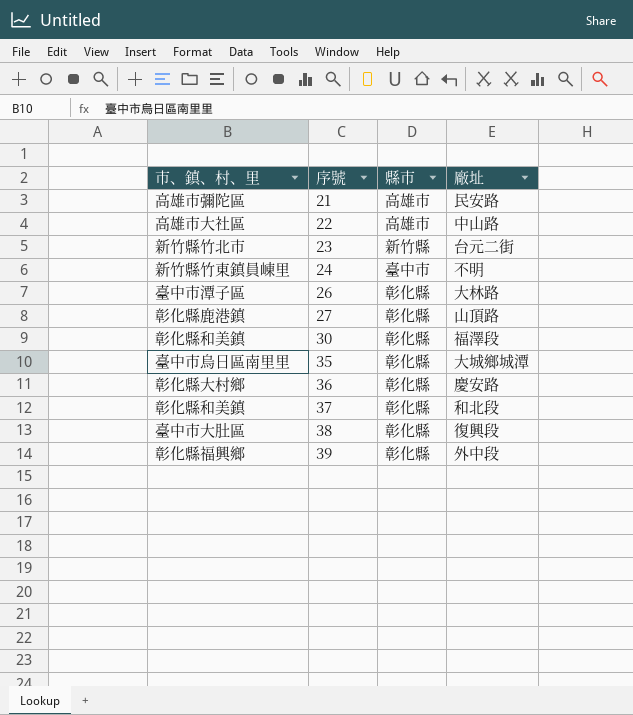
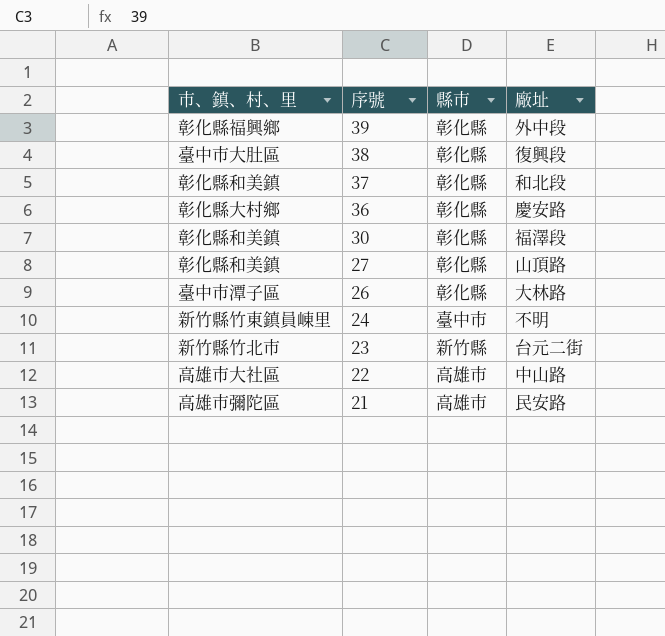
row order: 序號 ascending -> 序號 descending
row 35: 臺中市烏日區南里里 | 彰化縣 | 大城鄉城潭 -> none
27 | 市、鎮、村、里: 彰化縣鹿港鎮 -> 彰化縣和美鎮

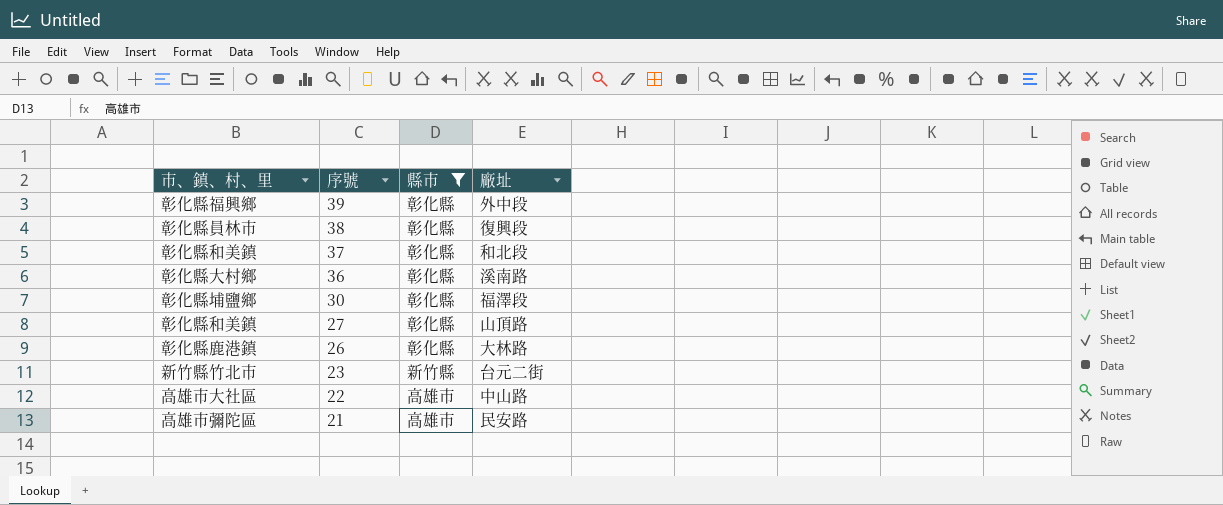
filter: none -> 縣市 != 臺中市
38 | 市、鎮、村、里: 臺中市大肚區 -> 彰化縣員林市
36 | 廠址: 慶安路 -> 溪南路
30 | 市、鎮、村、里: 彰化縣和美鎮 -> 彰化縣埔鹽鄉
26 | 市、鎮、村、里: 臺中市潭子區 -> 彰化縣鹿港鎮

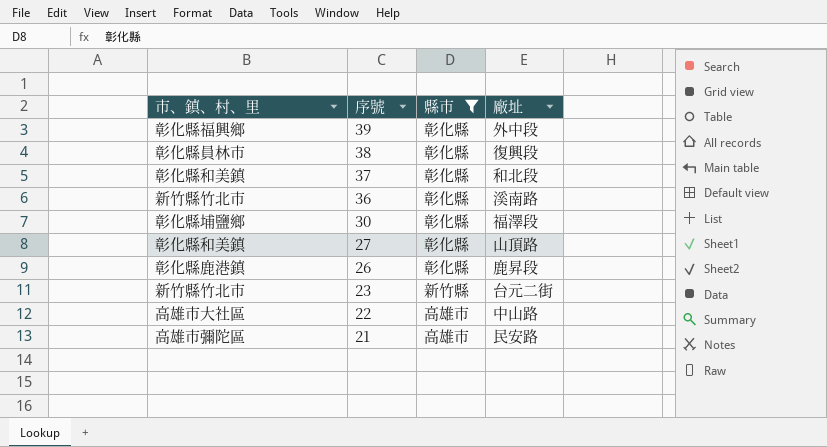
36 | 市、鎮、村、里: 彰化縣大村鄉 -> 新竹縣竹北市
26 | 廠址: 大林路 -> 鹿昇段

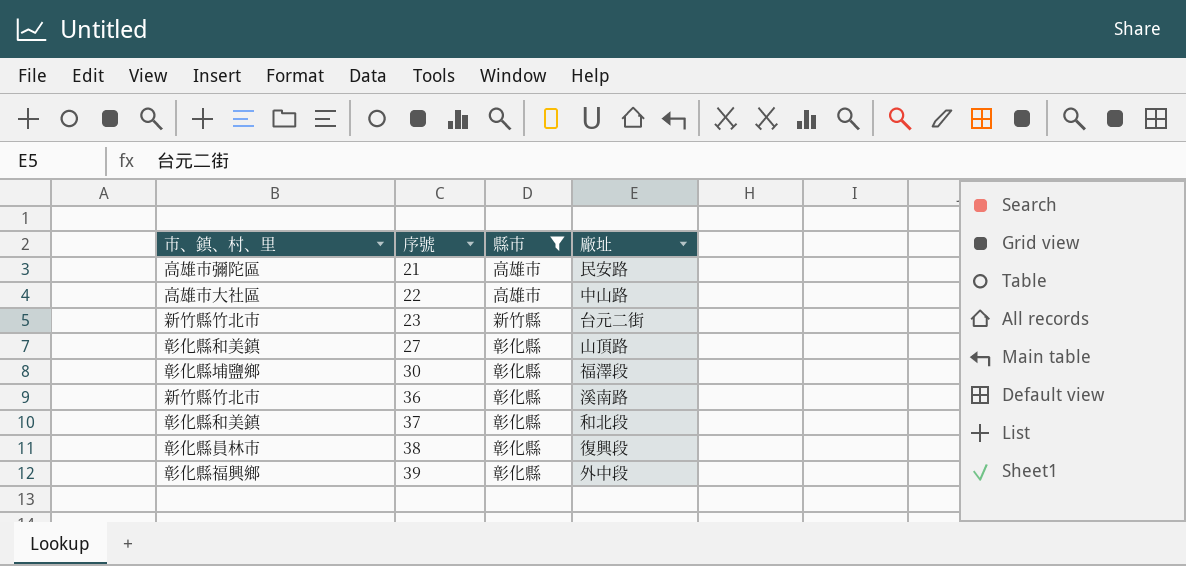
row order: 序號 descending -> 序號 ascending
row 26: 彰化縣鹿港鎮 | 彰化縣 | 鹿昇段 -> none

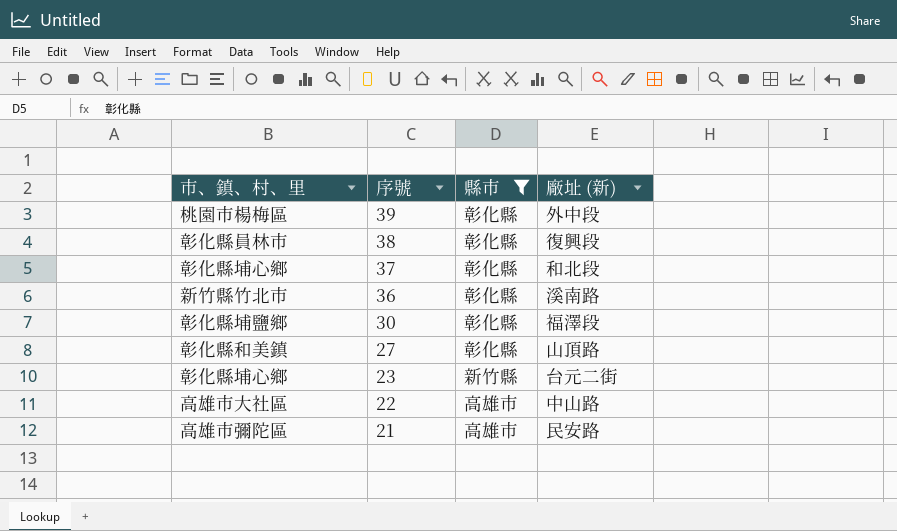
row order: 序號 ascending -> 序號 descending
column name: 廠址 -> 廠址 (新)
39 | 市、鎮、村、里: 彰化縣福興鄉 -> 桃園市楊梅區
37 | 市、鎮、村、里: 彰化縣和美鎮 -> 彰化縣埔心鄉
23 | 市、鎮、村、里: 新竹縣竹北市 -> 彰化縣埔心鄉

